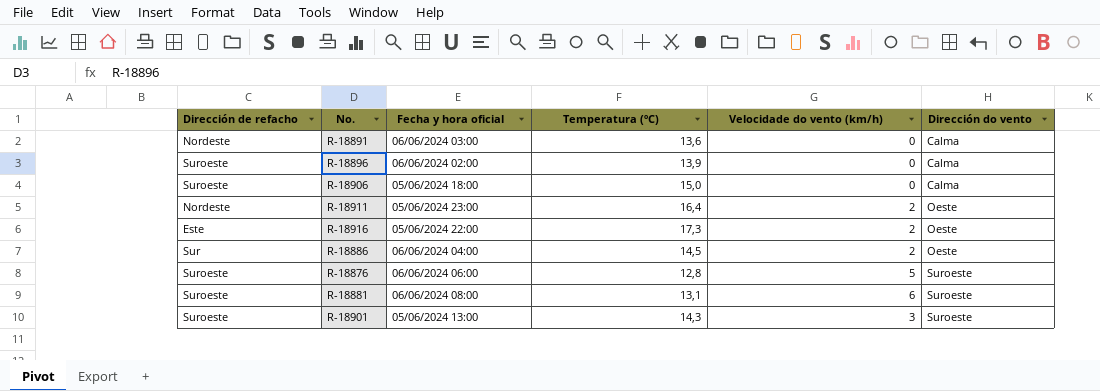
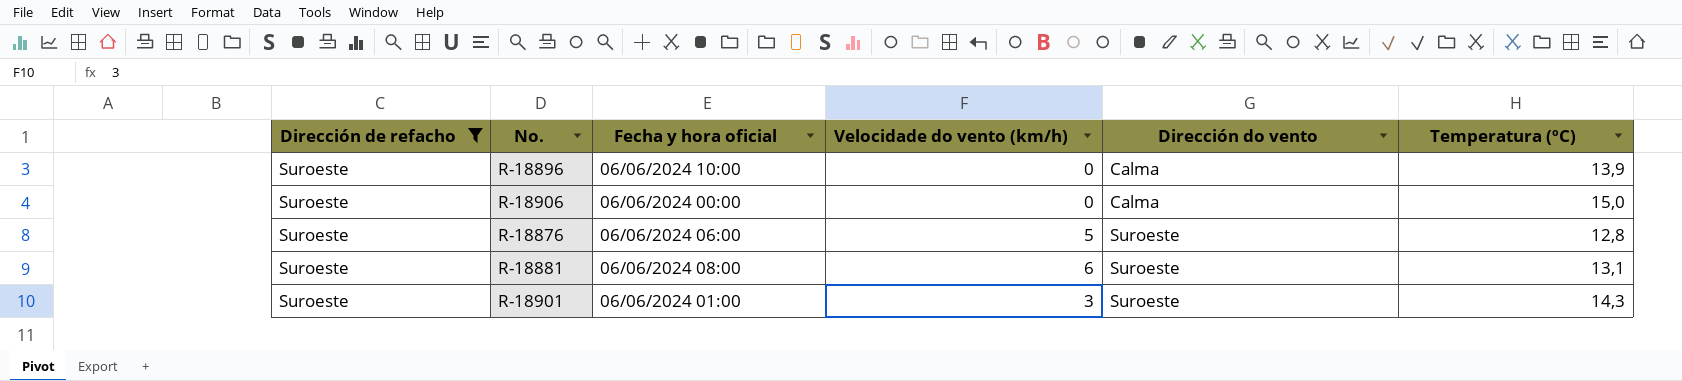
filter: none -> Dirección de refacho = Suroeste
column Temperatura (ºC) | position: 4 -> 6
R-18896 | Fecha y hora oficial: 06/06/2024 02:00 -> 06/06/2024 10:00
R-18906 | Fecha y hora oficial: 05/06/2024 18:00 -> 06/06/2024 00:00
R-18901 | Fecha y hora oficial: 05/06/2024 13:00 -> 06/06/2024 01:00

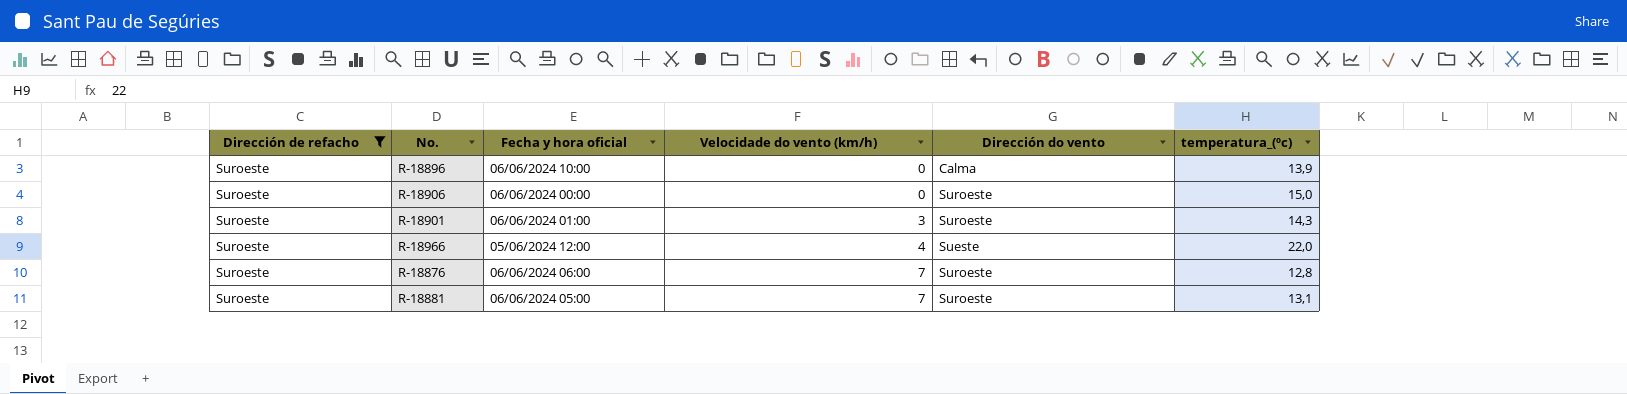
row order: Dirección do vento ascending -> Velocidade do vento (km/h) ascending
column name: Temperatura (ºC) -> temperatura_(ºc)
R-18906 | Dirección do vento: Calma -> Suroeste
row R-18966: none -> Suroeste | 05/06/2024 12:00 | 4 | Sueste | 22,0
R-18876 | Velocidade do vento (km/h): 5 -> 7
R-18881 | Fecha y hora oficial: 06/06/2024 08:00 -> 06/06/2024 05:00
R-18881 | Velocidade do vento (km/h): 6 -> 7

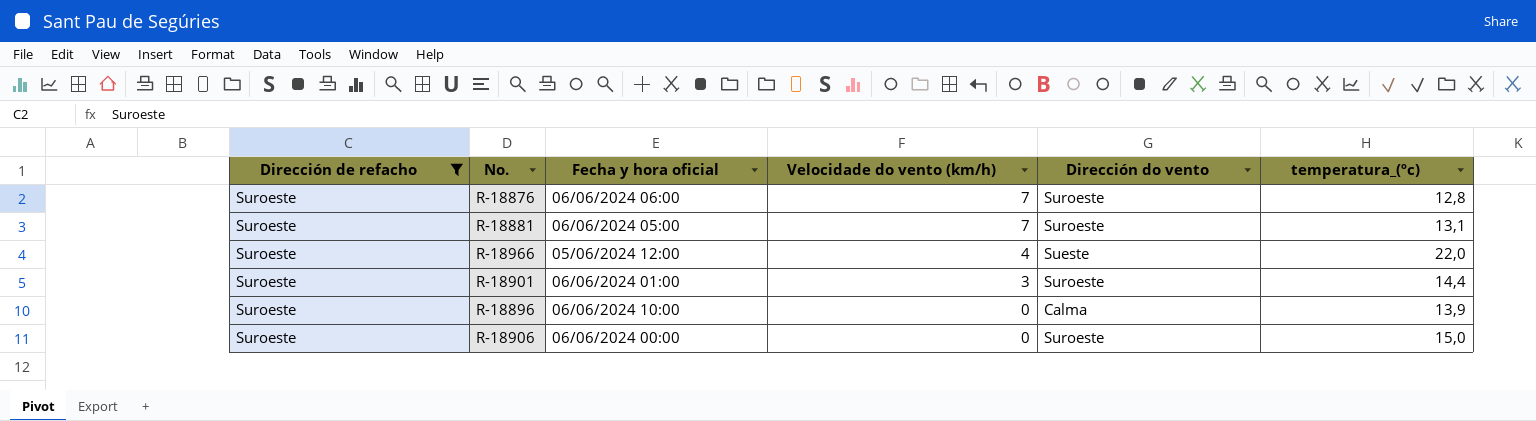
row order: Velocidade do vento (km/h) ascending -> Velocidade do vento (km/h) descending
R-18901 | temperatura_(ºc): 14,3 -> 14,4

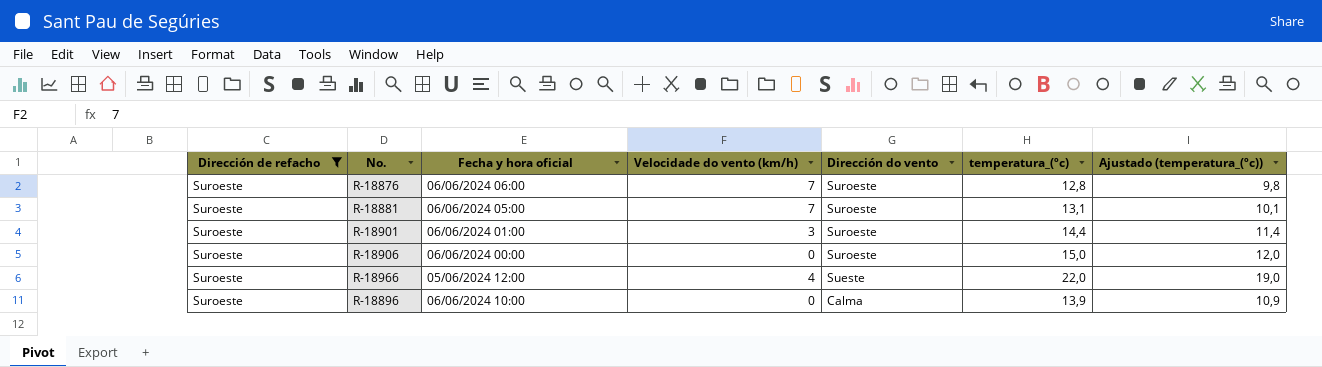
row order: Velocidade do vento (km/h) descending -> Dirección do vento descending
column Ajustado (temperatura_(ºc)) | formula: none -> [temperatura_(ºc)] - 3

